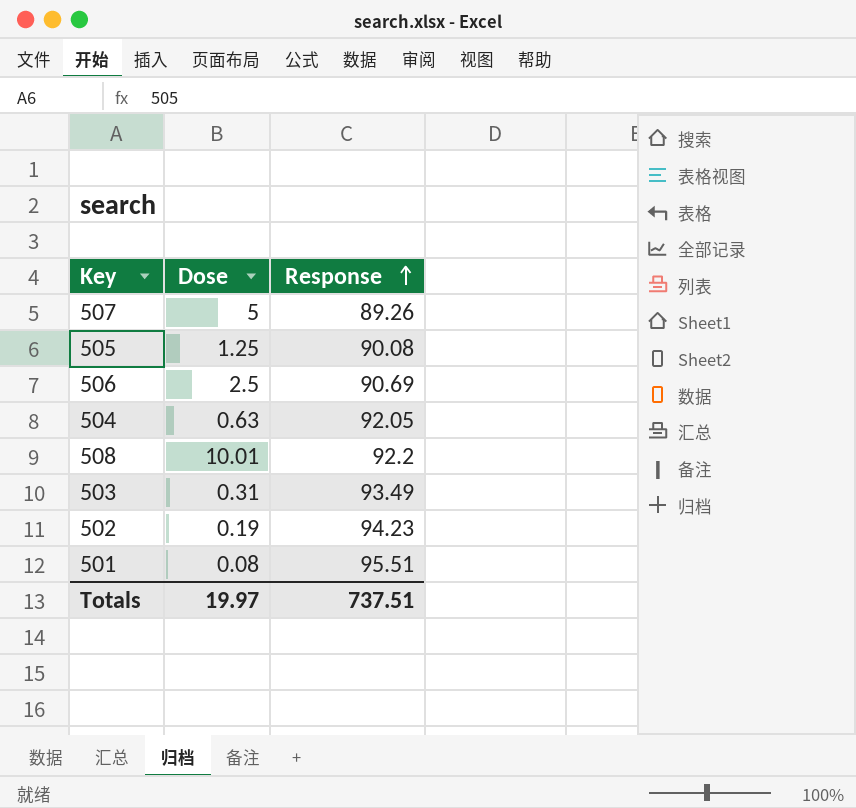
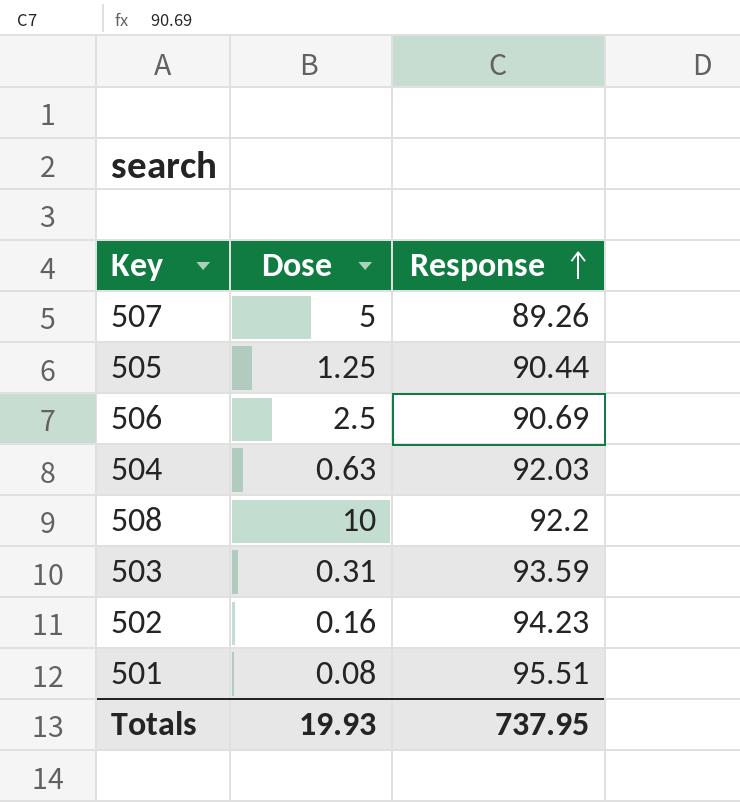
505 | Response: 90.08 -> 90.44
504 | Response: 92.05 -> 92.03
508 | Dose: 10.01 -> 10
503 | Response: 93.49 -> 93.59
502 | Dose: 0.19 -> 0.16
Totals | Dose: 19.97 -> 19.93
Totals | Response: 737.51 -> 737.95

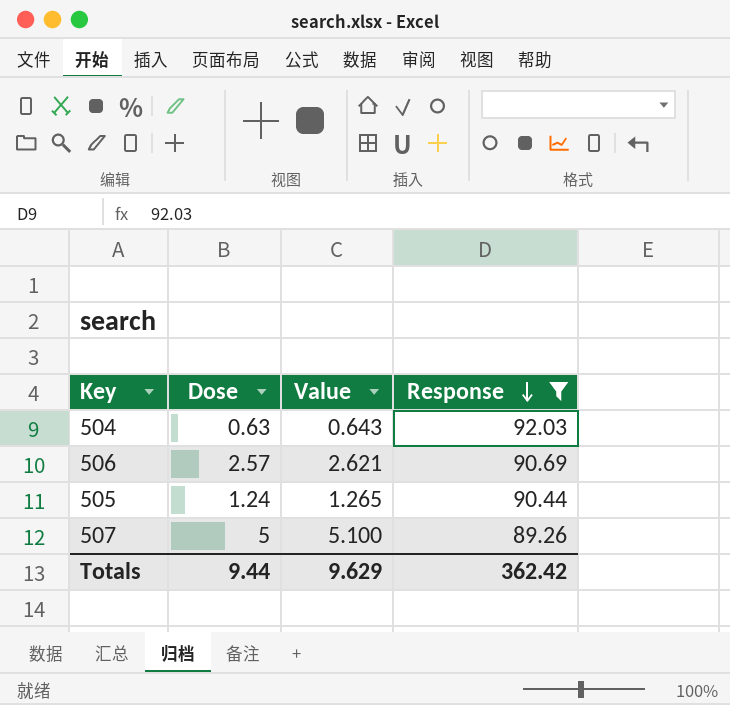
filter: none -> Response <= 92.03
row order: Response ascending -> Response descending
column Value | formula: none -> [Dose] * 1.02
506 | Dose: 2.5 -> 2.57
505 | Dose: 1.25 -> 1.24
Totals | Dose: 19.93 -> 9.44
Totals | Response: 737.95 -> 362.42

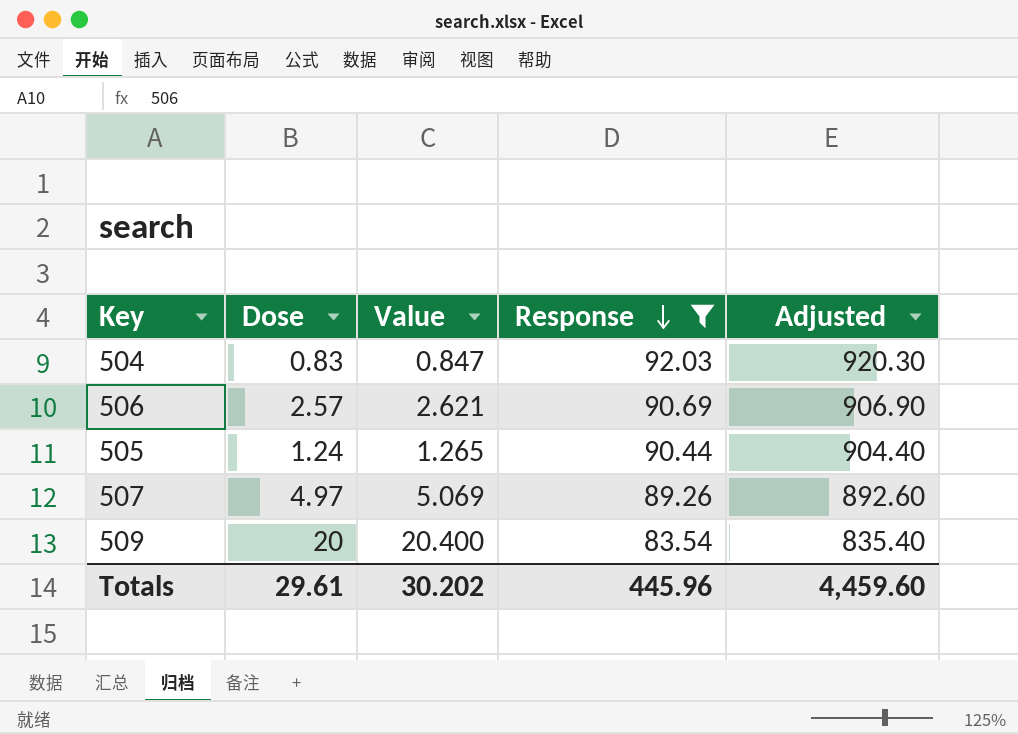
column Adjusted | formula: none -> [Response] * 10
504 | Dose: 0.63 -> 0.83
504 | Value: 0.643 -> 0.847
507 | Dose: 5 -> 4.97
507 | Value: 5.100 -> 5.069
row 509: none -> 20 | 20.400 | 83.54 | 835.40
Totals | Dose: 9.44 -> 29.61
Totals | Value: 9.629 -> 30.202
Totals | Response: 362.42 -> 445.96

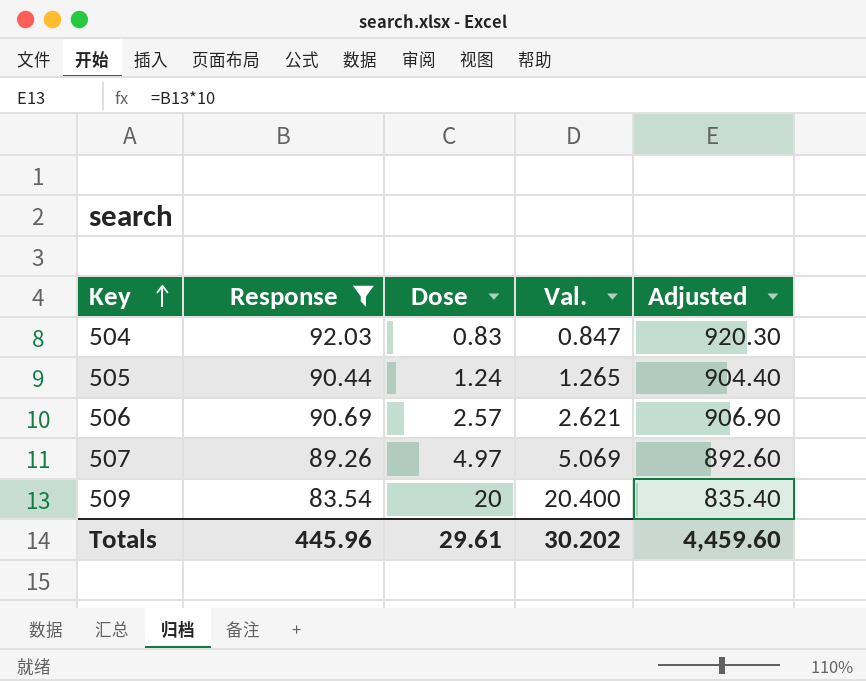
row order: Response descending -> Key ascending
column Response | position: 4 -> 2
column name: Value -> Val.

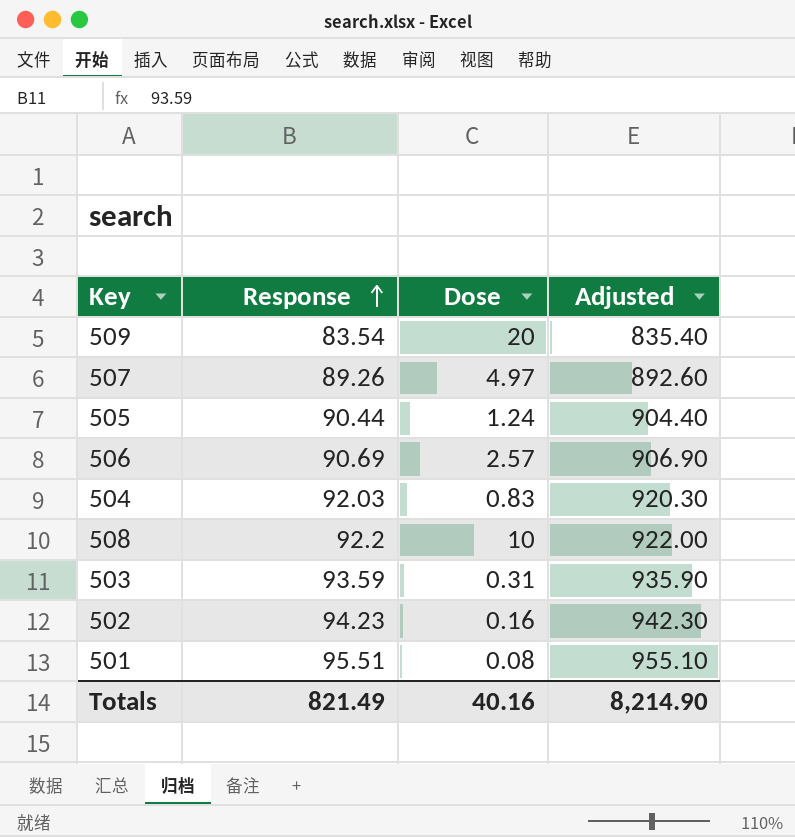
filter: Response <= 92.03 -> none
row order: Key ascending -> Response ascending
column Val. | formula: [Dose] * 1.02 -> none
Totals | Response: 445.96 -> 821.49
Totals | Dose: 29.61 -> 40.16
Totals | Adjusted: 4,459.60 -> 8,214.90

